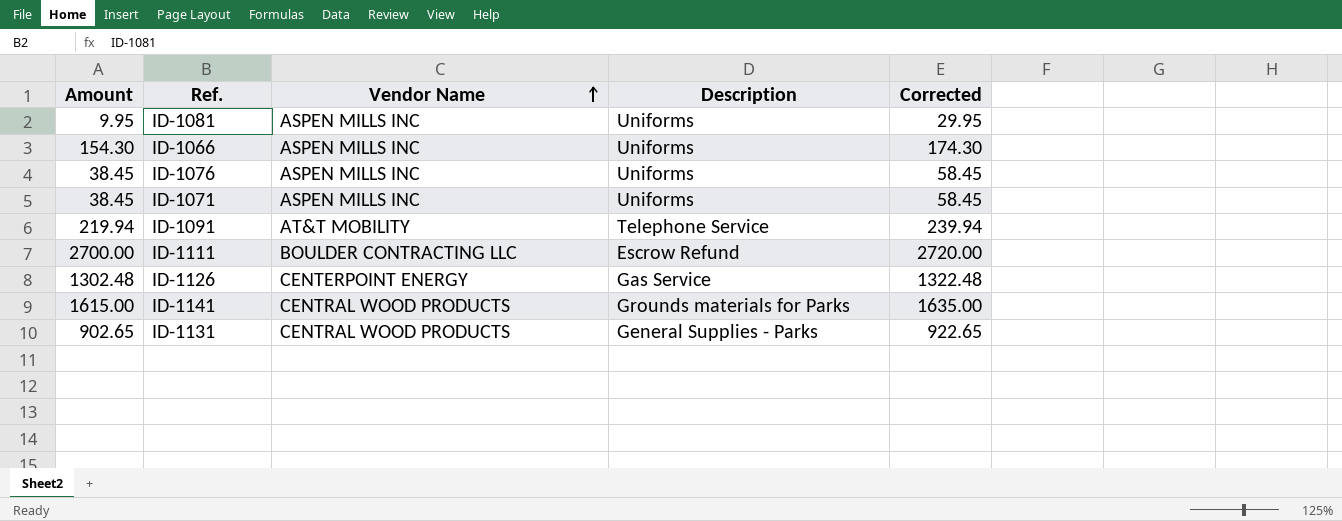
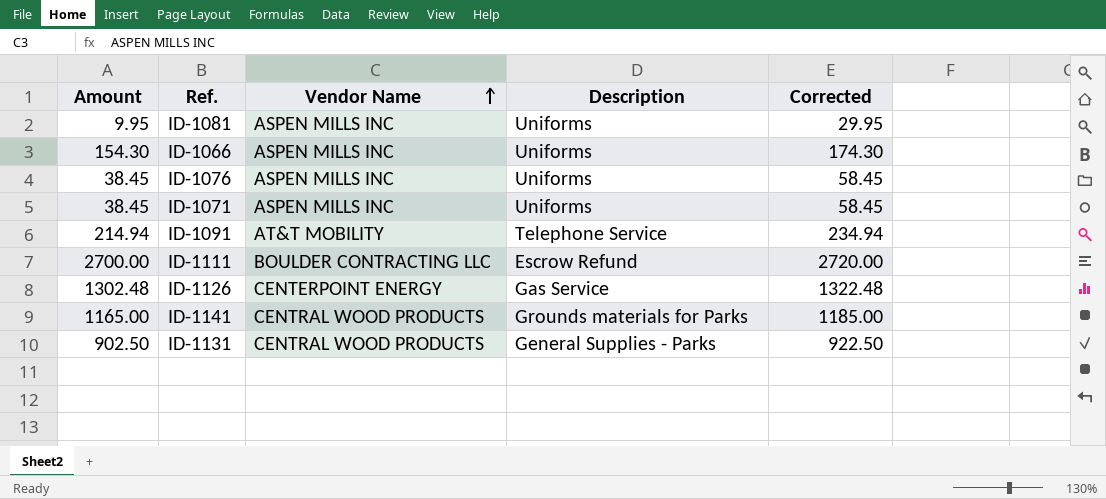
ID-1091 | Amount: 219.94 -> 214.94
ID-1091 | Corrected: 239.94 -> 234.94
ID-1141 | Amount: 1615.00 -> 1165.00
ID-1141 | Corrected: 1635.00 -> 1185.00
ID-1131 | Amount: 902.65 -> 902.50
ID-1131 | Corrected: 922.65 -> 922.50

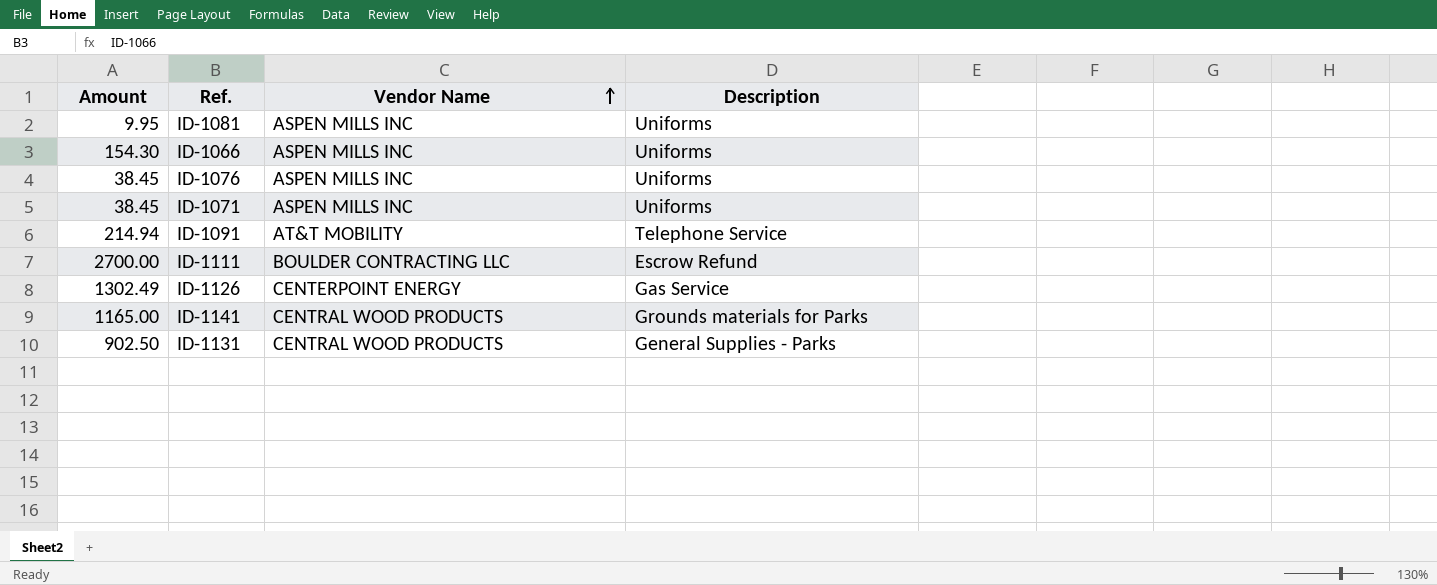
column Corrected | formula: [Amount] + 20 -> none
ID-1126 | Amount: 1302.48 -> 1302.49

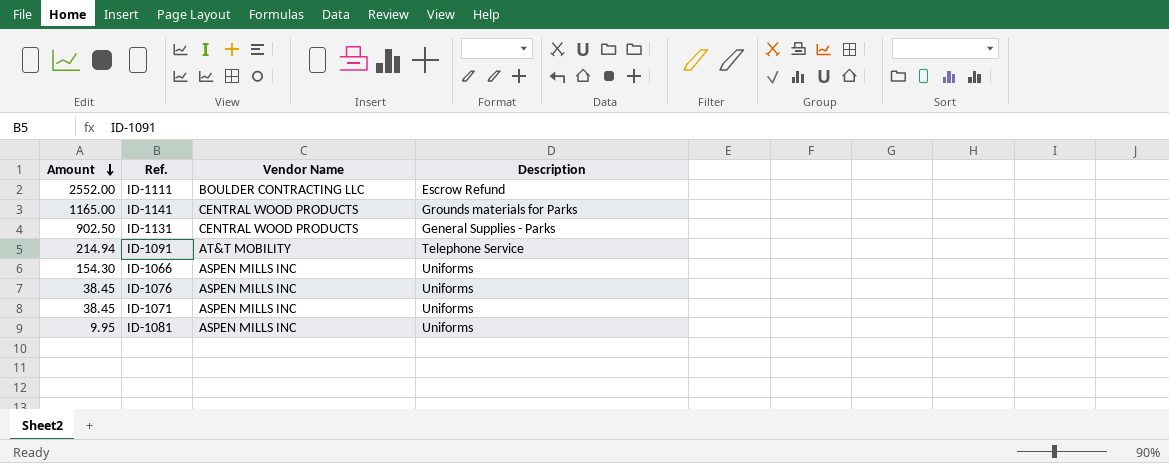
row order: Vendor Name ascending -> Amount descending
row ID-1126: 1302.49 | CENTERPOINT ENERGY | Gas Service -> none
ID-1111 | Amount: 2700.00 -> 2552.00

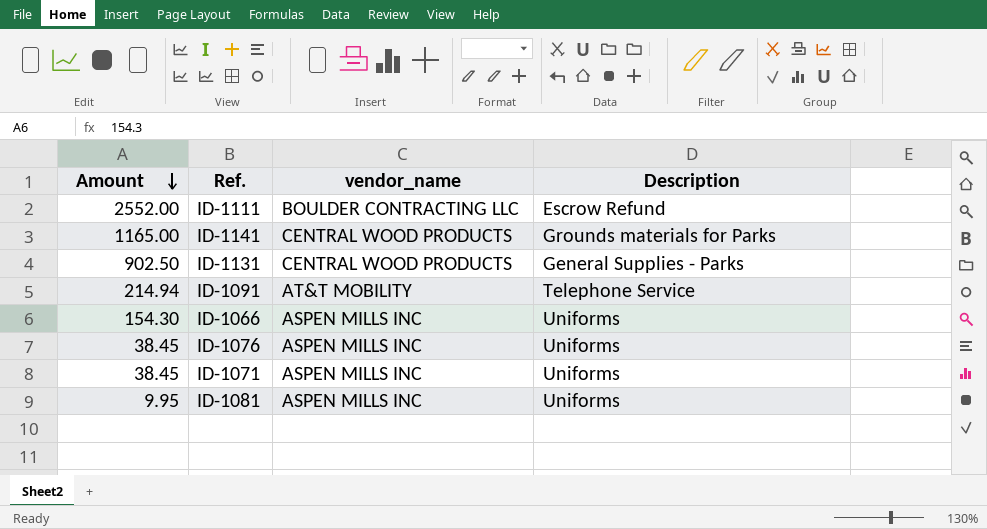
column name: Vendor Name -> vendor_name

